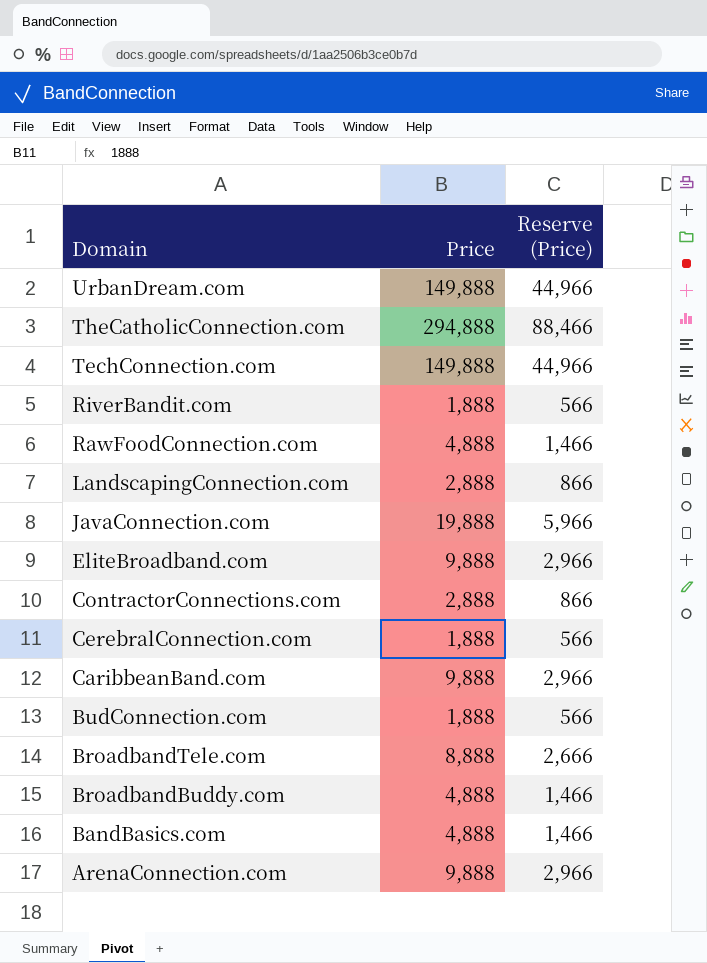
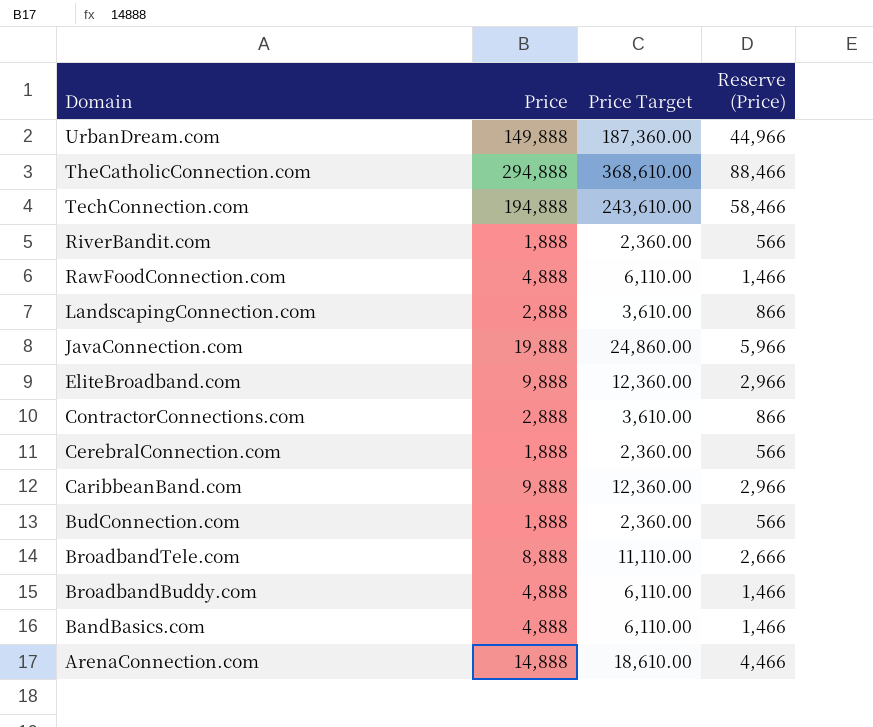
column Price Target | formula: none -> [Price] * 1.25
TechConnection.com | Price: 149,888 -> 194,888
TechConnection.com | Reserve (Price): 44,966 -> 58,466
ArenaConnection.com | Price: 9,888 -> 14,888
ArenaConnection.com | Reserve (Price): 2,966 -> 4,466

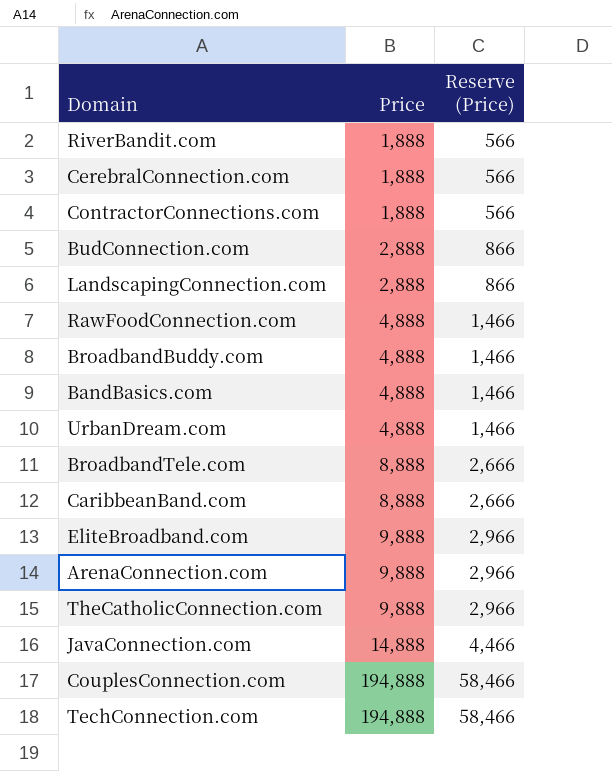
row order: Domain descending -> Price ascending
column Price Target | formula: [Price] * 1.25 -> none
ContractorConnections.com | Price: 2,888 -> 1,888
ContractorConnections.com | Reserve (Price): 866 -> 566
BudConnection.com | Price: 1,888 -> 2,888
BudConnection.com | Reserve (Price): 566 -> 866
UrbanDream.com | Price: 149,888 -> 4,888
UrbanDream.com | Reserve (Price): 44,966 -> 1,466
CaribbeanBand.com | Price: 9,888 -> 8,888
CaribbeanBand.com | Reserve (Price): 2,966 -> 2,666
ArenaConnection.com | Price: 14,888 -> 9,888
ArenaConnection.com | Reserve (Price): 4,466 -> 2,966
TheCatholicConnection.com | Price: 294,888 -> 9,888
TheCatholicConnection.com | Reserve (Price): 88,466 -> 2,966
JavaConnection.com | Price: 19,888 -> 14,888
JavaConnection.com | Reserve (Price): 5,966 -> 4,466
row CouplesConnection.com: none -> 194,888 | 58,466

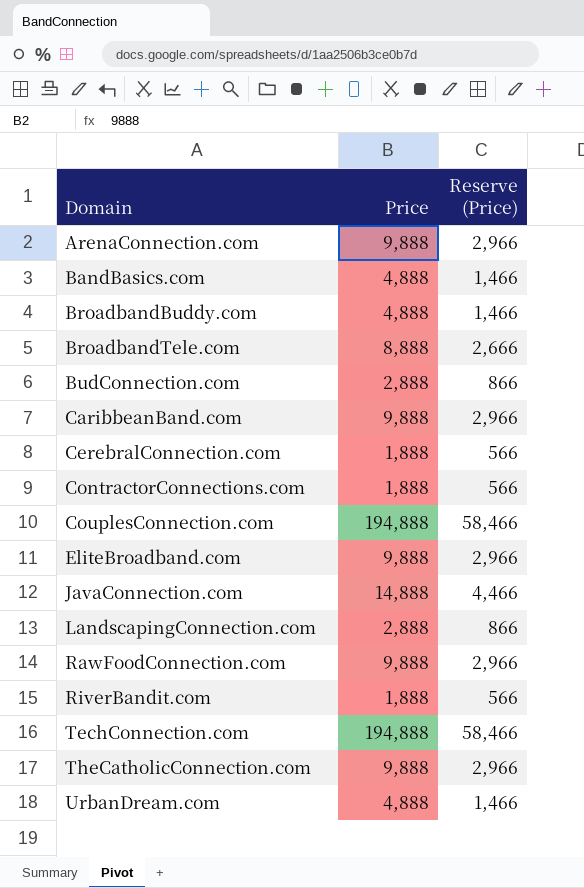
row order: Price ascending -> Domain ascending
CaribbeanBand.com | Price: 8,888 -> 9,888
CaribbeanBand.com | Reserve (Price): 2,666 -> 2,966
RawFoodConnection.com | Price: 4,888 -> 9,888
RawFoodConnection.com | Reserve (Price): 1,466 -> 2,966

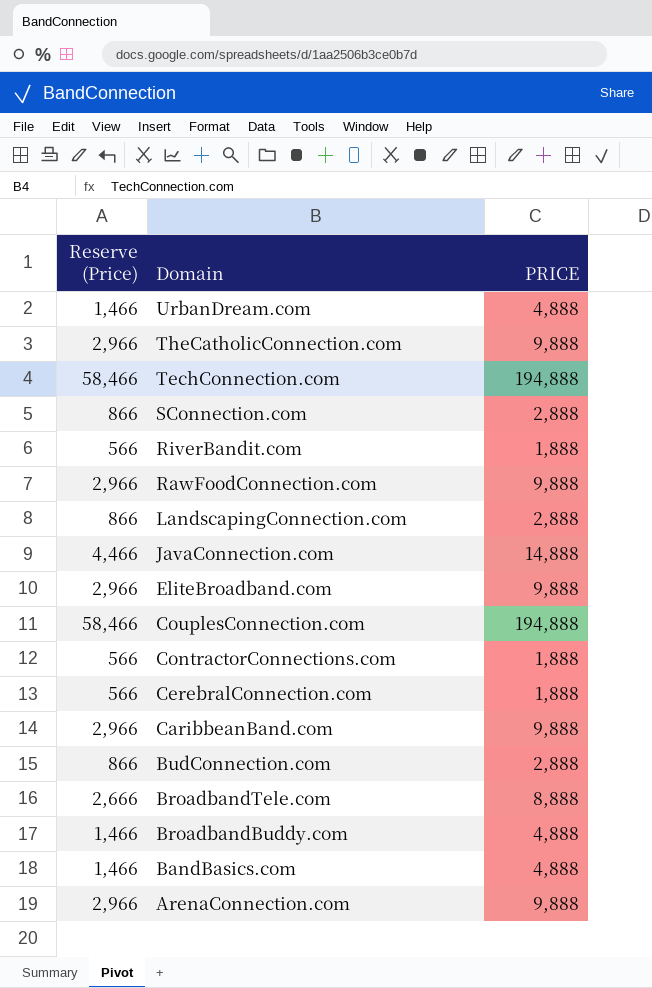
row order: Domain ascending -> Domain descending
column Reserve (Price) | position: 3 -> 1
column name: Price -> PRICE
row SConnection.com: none -> 866 | 2,888

